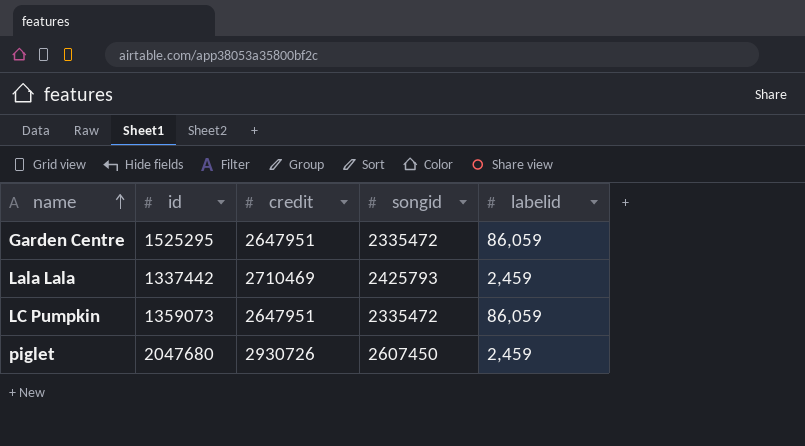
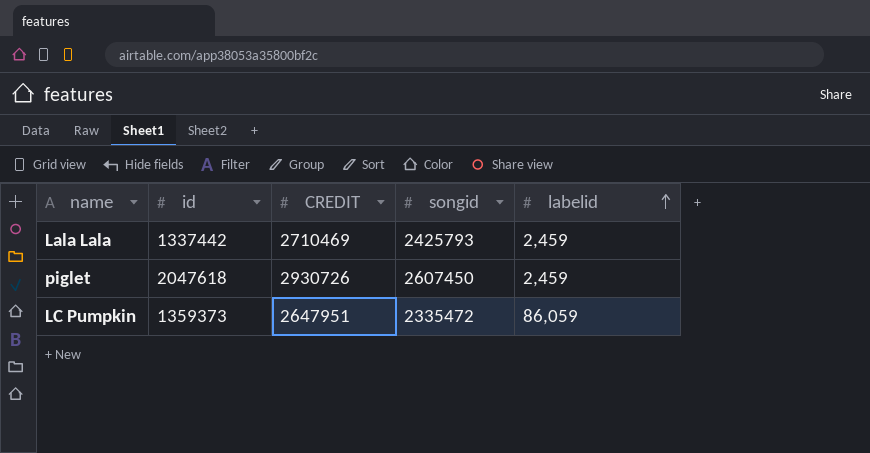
row order: name ascending -> labelid ascending
column name: credit -> CREDIT
row Garden Centre: 1525295 | 2647951 | 2335472 | 86,059 -> none
piglet | id: 2047680 -> 2047618
LC Pumpkin | id: 1359073 -> 1359373

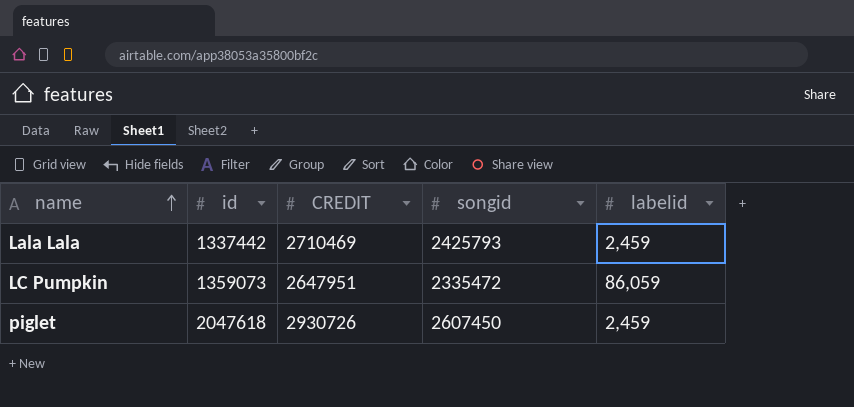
row order: labelid ascending -> name ascending
LC Pumpkin | id: 1359373 -> 1359073

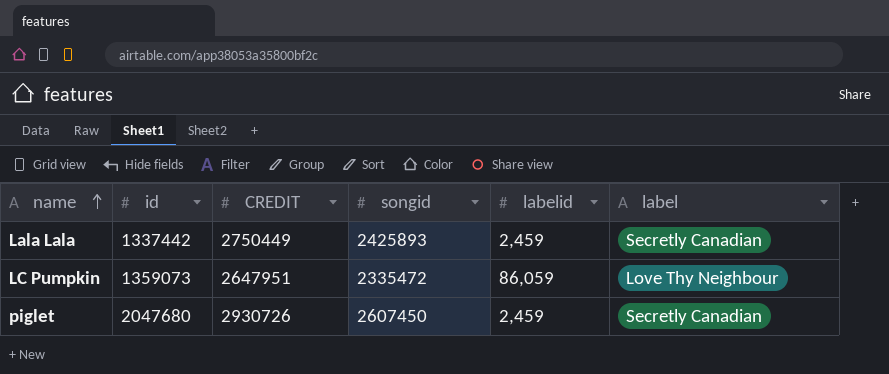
column label | position: none -> 6
Lala Lala | CREDIT: 2710469 -> 2750449
Lala Lala | songid: 2425793 -> 2425893
piglet | id: 2047618 -> 2047680

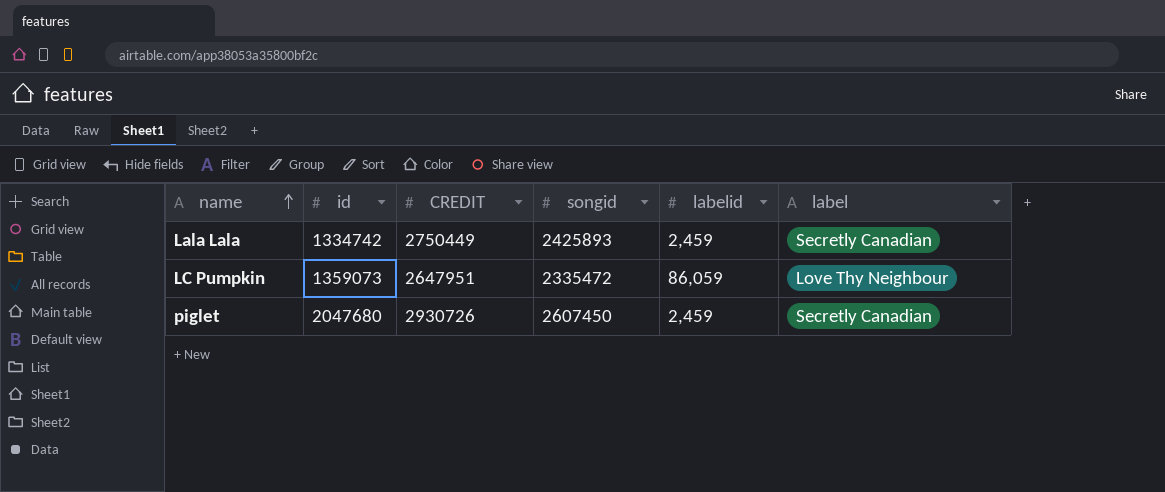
Lala Lala | id: 1337442 -> 1334742

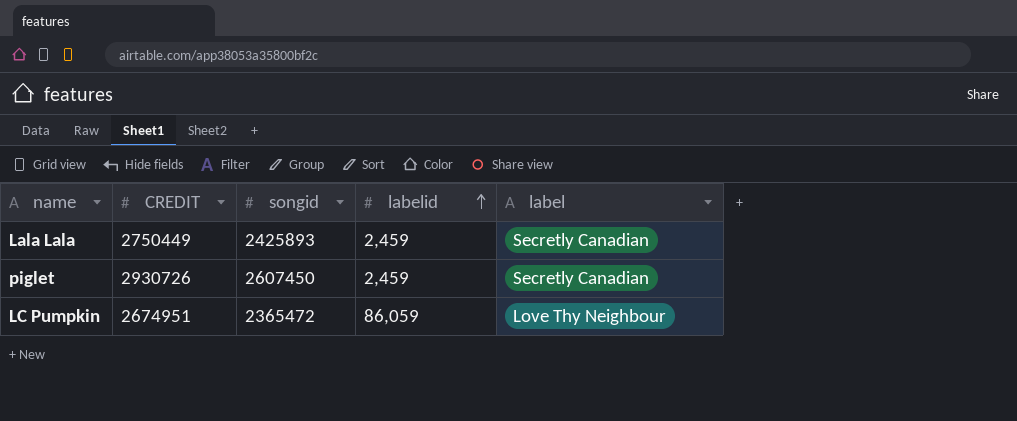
row order: name ascending -> labelid ascending
column id | position: 2 -> none
LC Pumpkin | CREDIT: 2647951 -> 2674951
LC Pumpkin | songid: 2335472 -> 2365472

